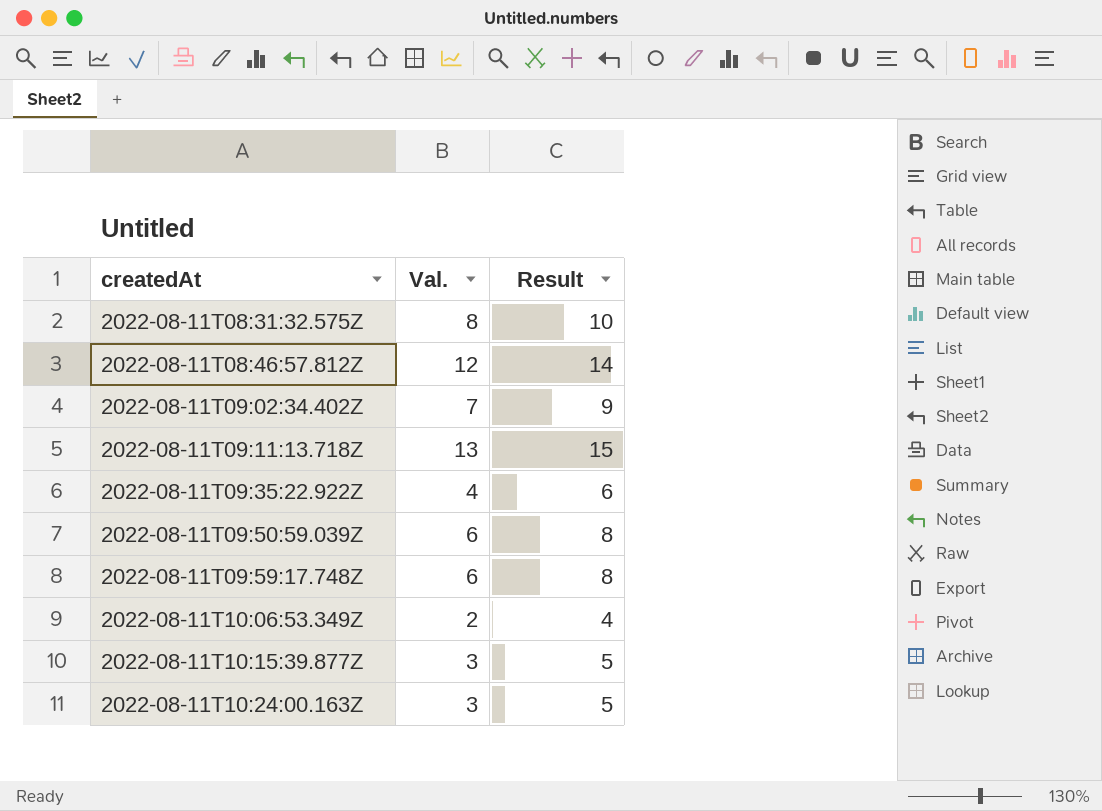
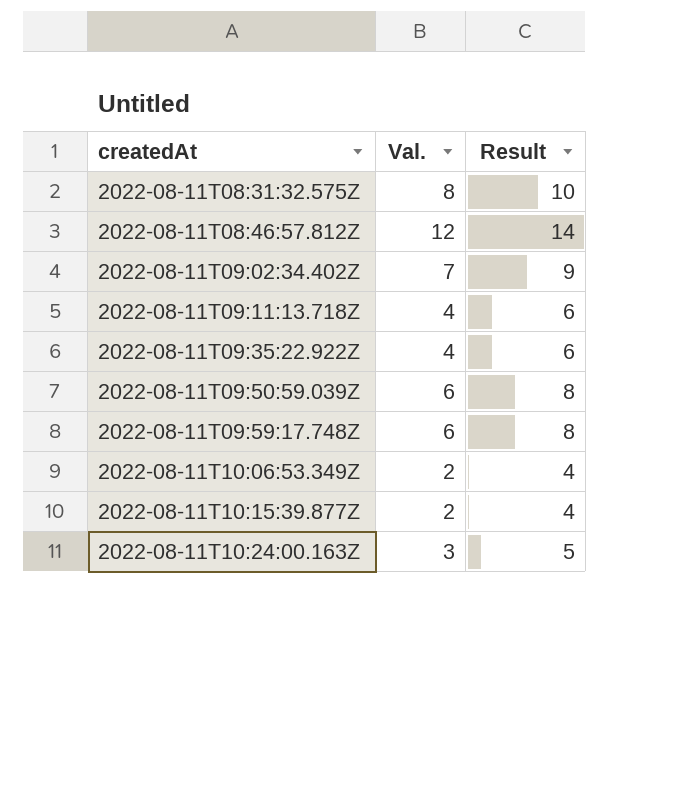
2022-08-11T09:11:13.718Z | Val.: 13 -> 4
2022-08-11T09:11:13.718Z | Result: 15 -> 6
2022-08-11T10:15:39.877Z | Val.: 3 -> 2
2022-08-11T10:15:39.877Z | Result: 5 -> 4

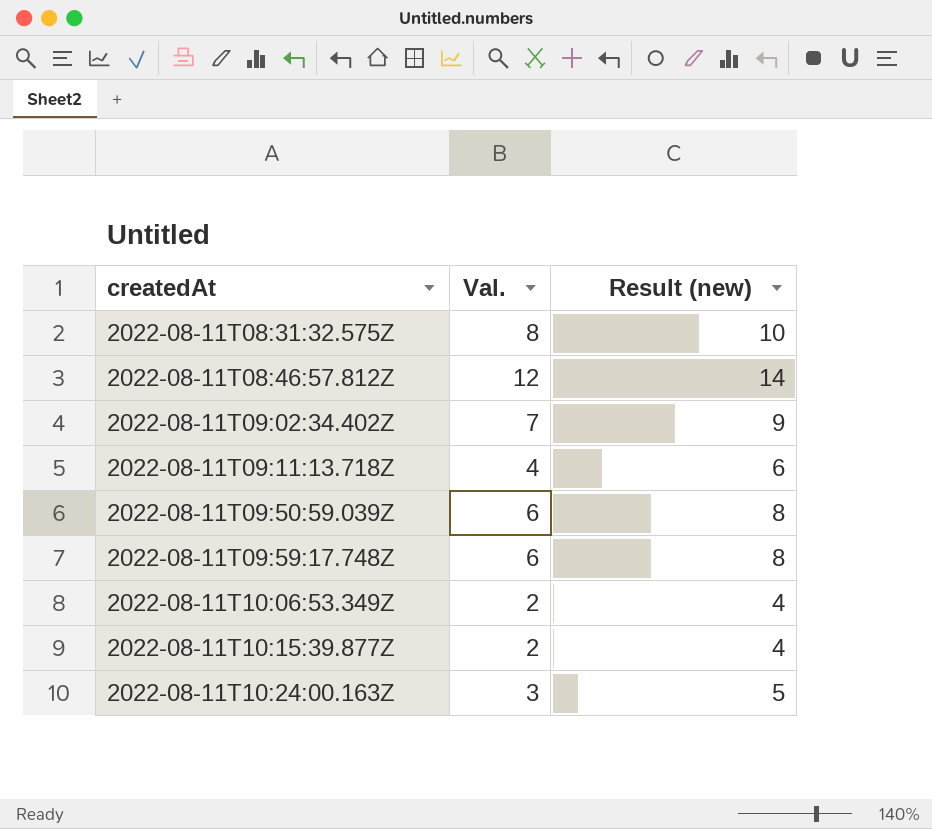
column name: Result -> Result (new)
row 2022-08-11T09:35:22.922Z: 4 | 6 -> none

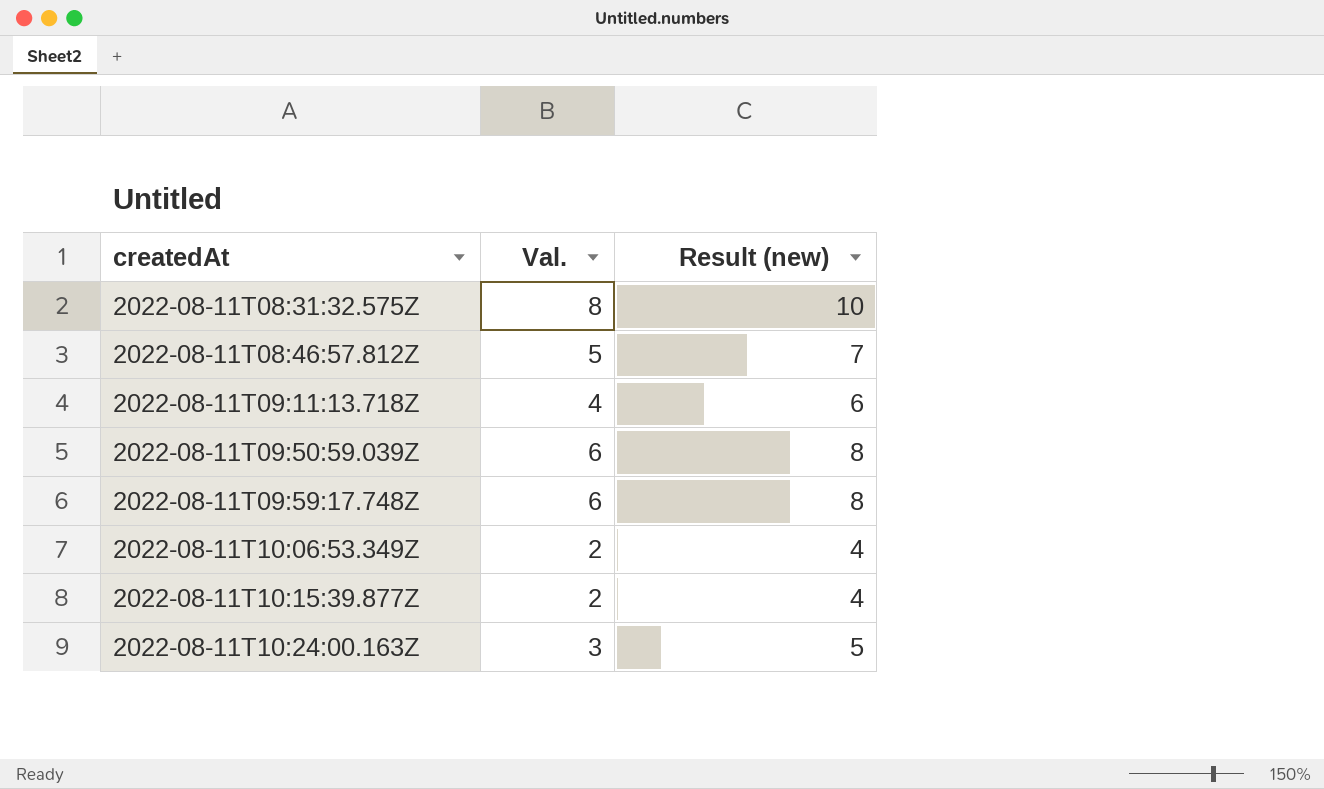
row 2022-08-11T09:02:34.402Z: 7 | 9 -> none
2022-08-11T08:46:57.812Z | Val.: 12 -> 5
2022-08-11T08:46:57.812Z | Result (new): 14 -> 7

